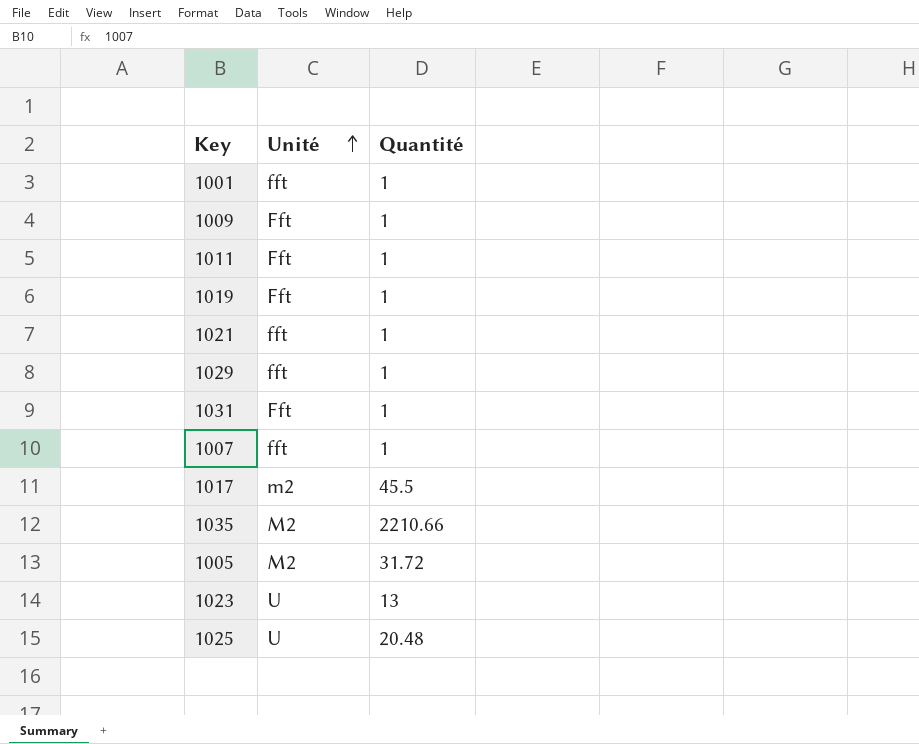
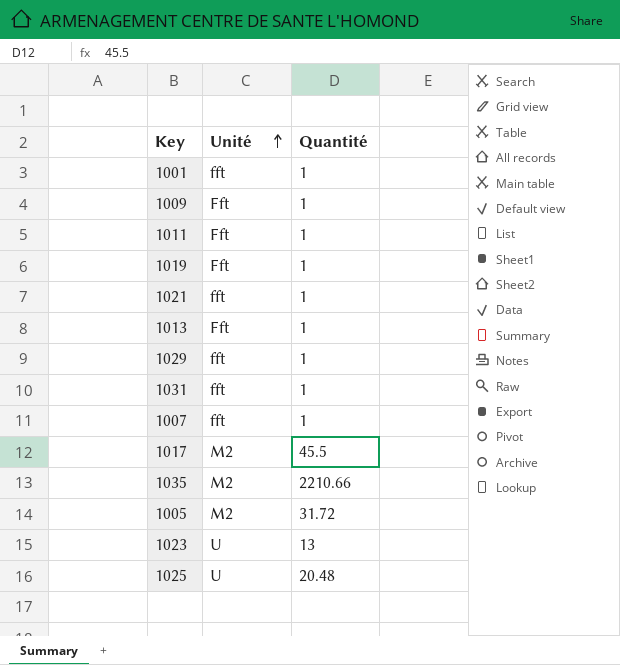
row 1013: none -> Fft | 1
1031 | Unité: Fft -> fft
1017 | Unité: m2 -> M2

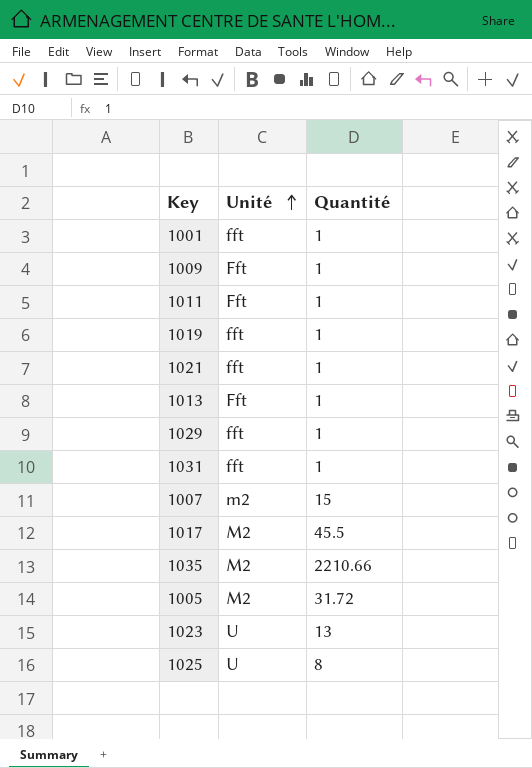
1019 | Unité: Fft -> fft
1007 | Unité: fft -> m2
1007 | Quantité: 1 -> 15
1025 | Quantité: 20.48 -> 8

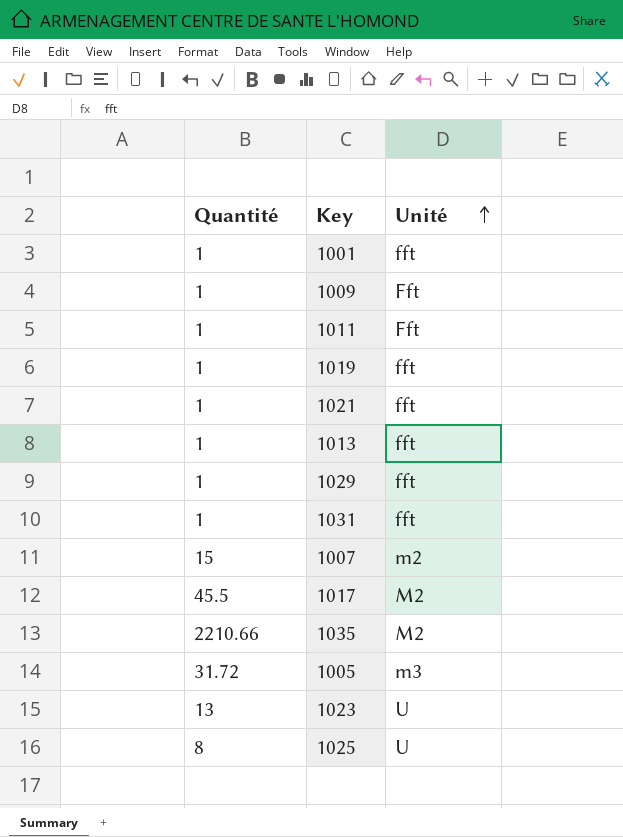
column Quantité | position: 3 -> 1
1013 | Unité: Fft -> fft
1005 | Unité: M2 -> m3

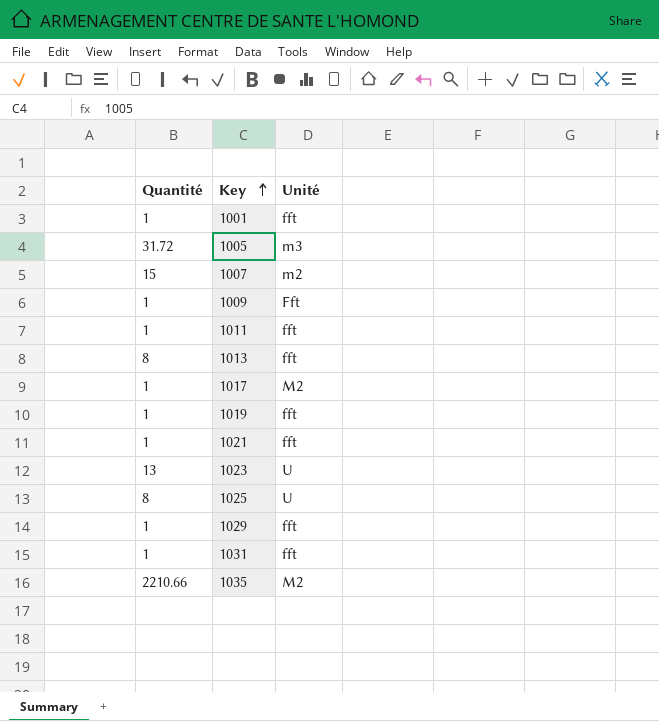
row order: Unité ascending -> Key ascending
1011 | Unité: Fft -> fft
1013 | Quantité: 1 -> 8
1017 | Quantité: 45.5 -> 1

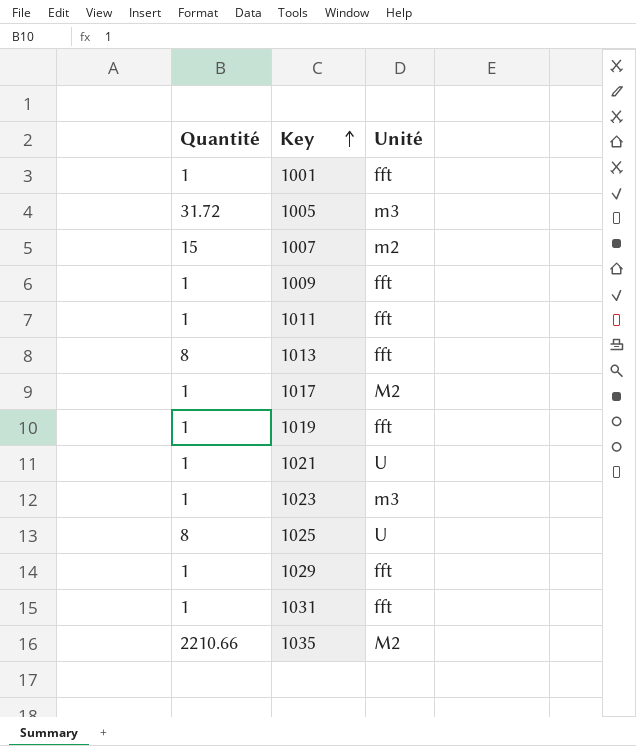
1009 | Unité: Fft -> fft
1021 | Unité: fft -> U
1023 | Quantité: 13 -> 1
1023 | Unité: U -> m3

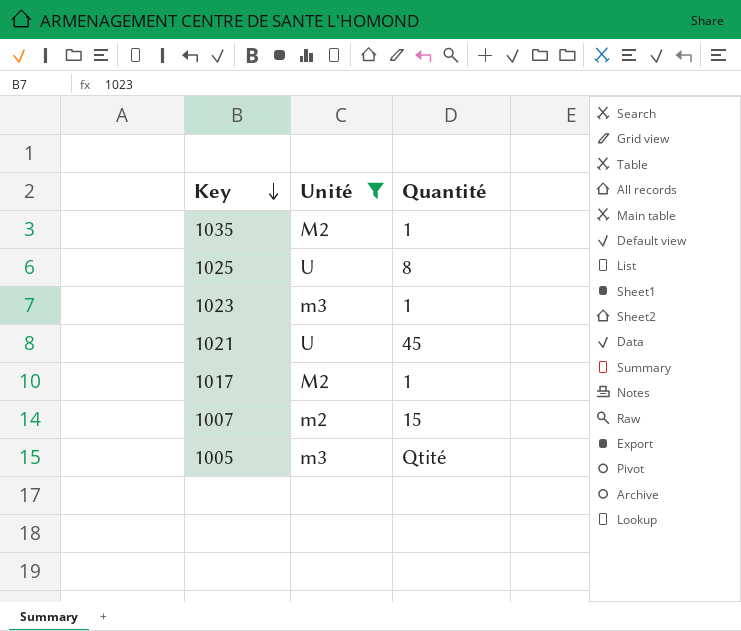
filter: none -> Unité != fft
row order: Key ascending -> Key descending
column Quantité | position: 1 -> 3
1035 | Quantité: 2210.66 -> 1
1021 | Quantité: 1 -> 45
1005 | Quantité: 31.72 -> Qtité

